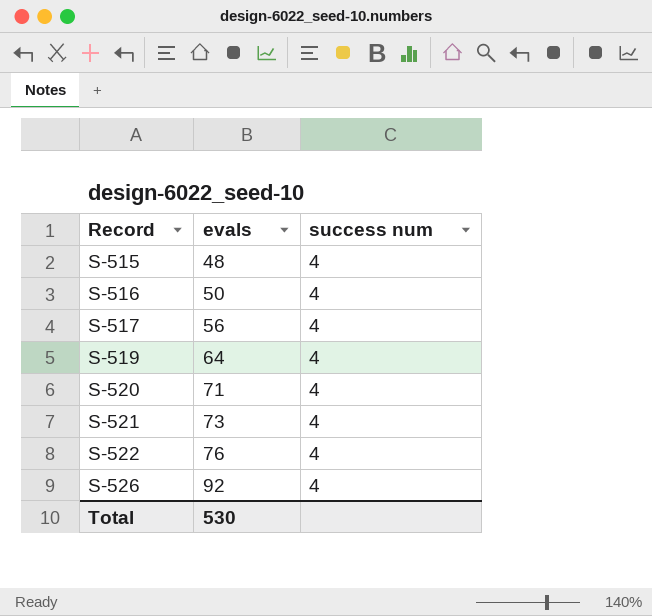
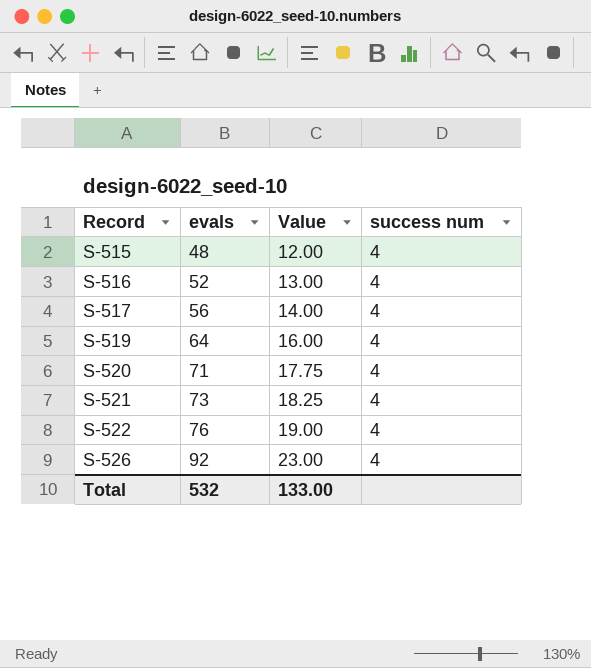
column Value | formula: none -> [evals] * 0.25
S-516 | evals: 50 -> 52
Total | evals: 530 -> 532

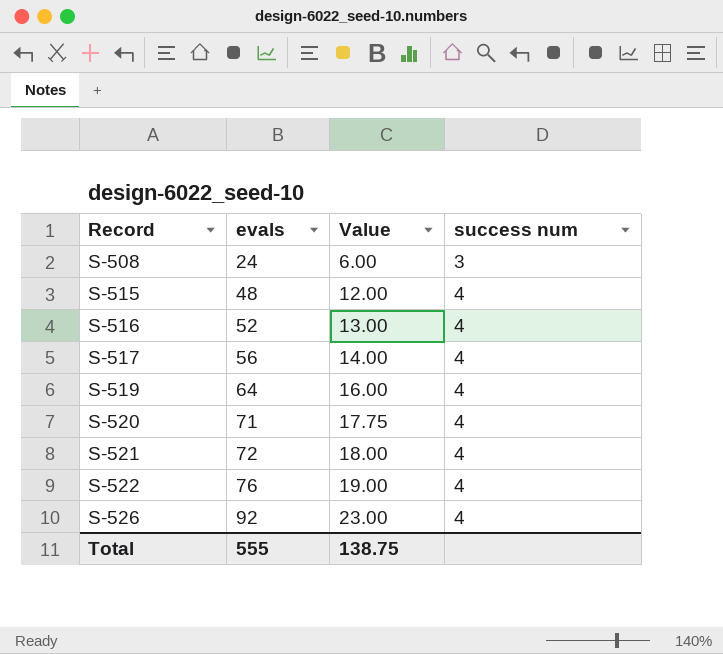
row S-508: none -> 24 | 6.00 | 3
S-521 | evals: 73 -> 72
S-521 | Value: 18.25 -> 18.00
Total | evals: 532 -> 555
Total | Value: 133.00 -> 138.75

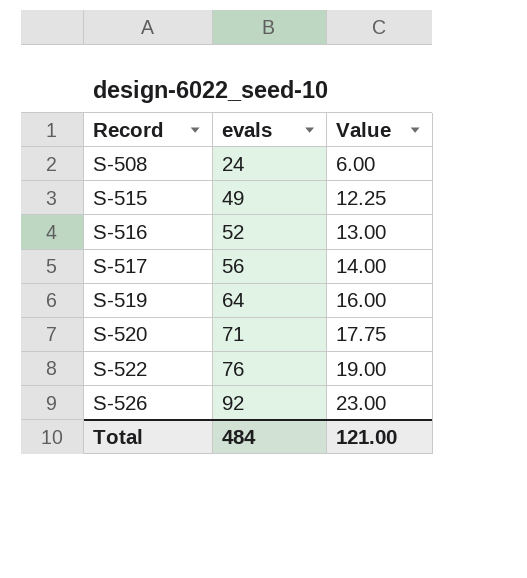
column success num | position: 4 -> none
row S-521: 72 | 18.00 | 4 -> none
S-515 | evals: 48 -> 49
S-515 | Value: 12.00 -> 12.25
Total | evals: 555 -> 484
Total | Value: 138.75 -> 121.00

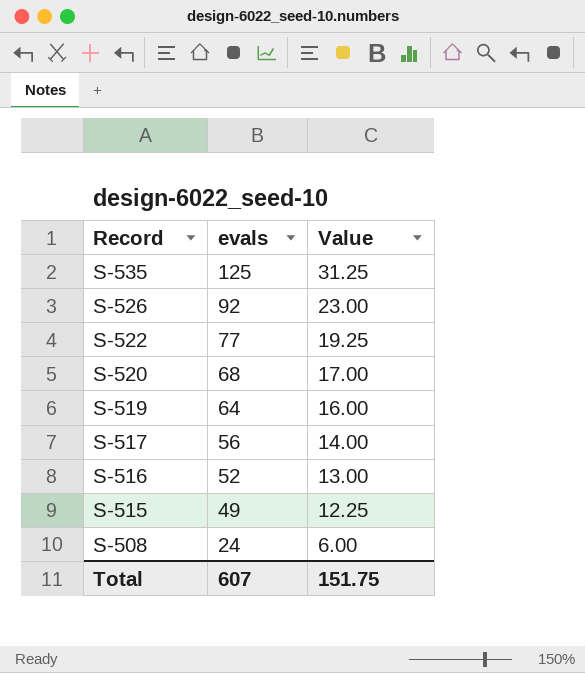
row order: Record ascending -> Record descending
row S-535: none -> 125 | 31.25
S-522 | evals: 76 -> 77
S-522 | Value: 19.00 -> 19.25
S-520 | evals: 71 -> 68
S-520 | Value: 17.75 -> 17.00
Total | evals: 484 -> 607
Total | Value: 121.00 -> 151.75

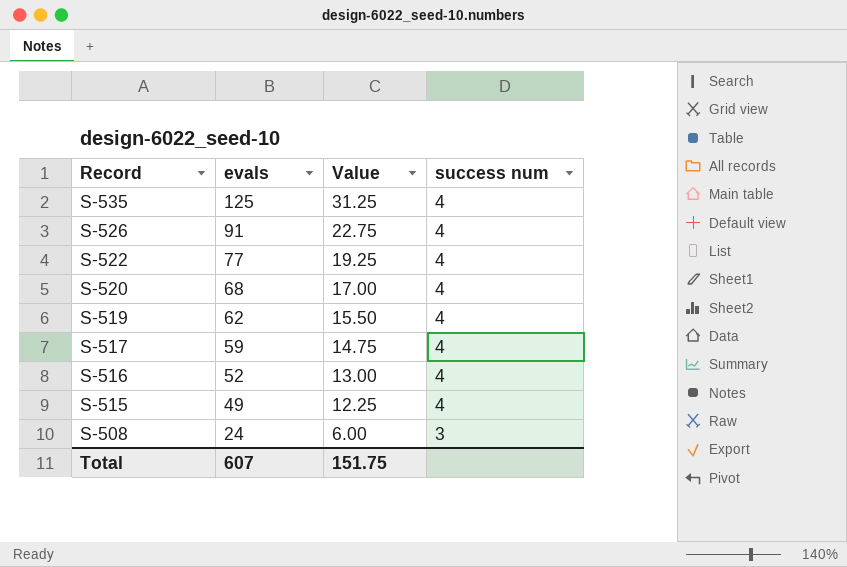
column success num | position: none -> 4
S-526 | evals: 92 -> 91
S-526 | Value: 23.00 -> 22.75
S-519 | evals: 64 -> 62
S-519 | Value: 16.00 -> 15.50
S-517 | evals: 56 -> 59
S-517 | Value: 14.00 -> 14.75

